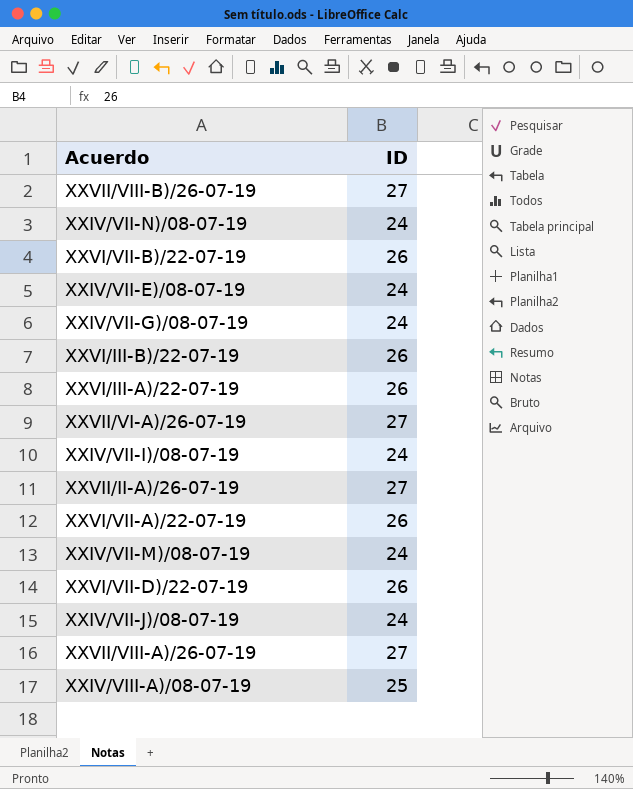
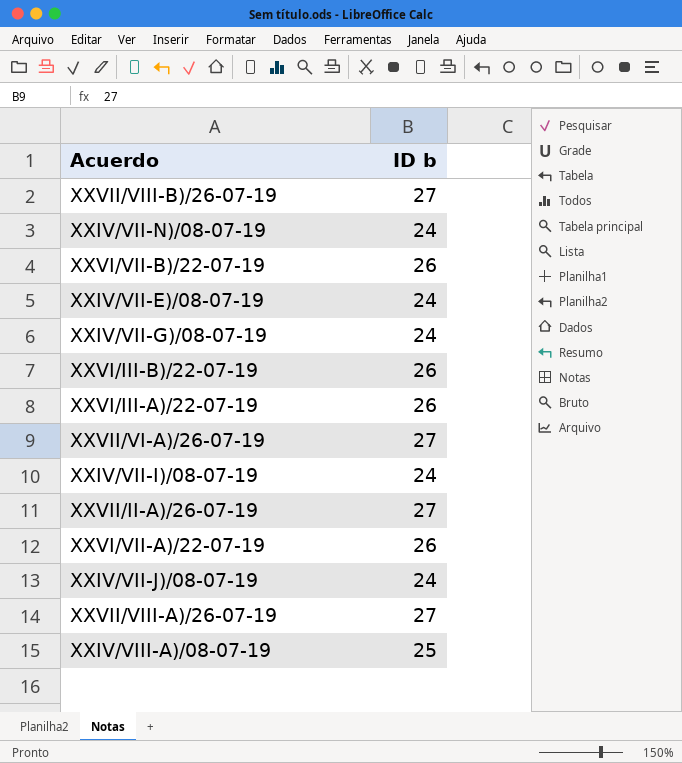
column name: ID -> ID b
row XXIV/VII-M)/08-07-19: 24 -> none
row XXVI/VII-D)/22-07-19: 26 -> none

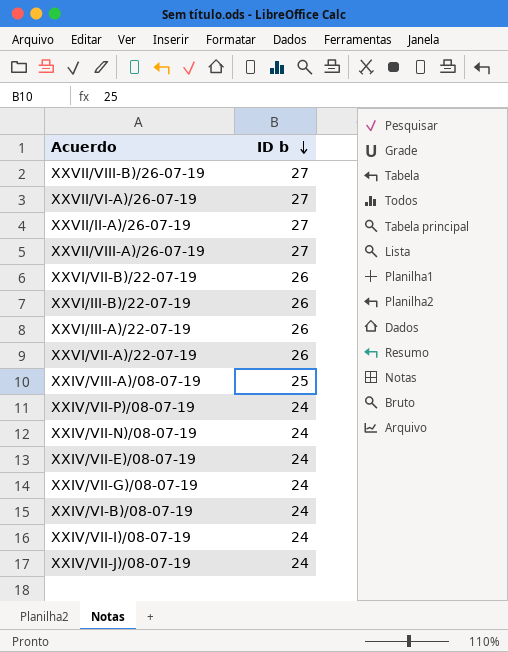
row order: none -> ID b descending
row XXIV/VII-P)/08-07-19: none -> 24
row XXIV/VI-B)/08-07-19: none -> 24

